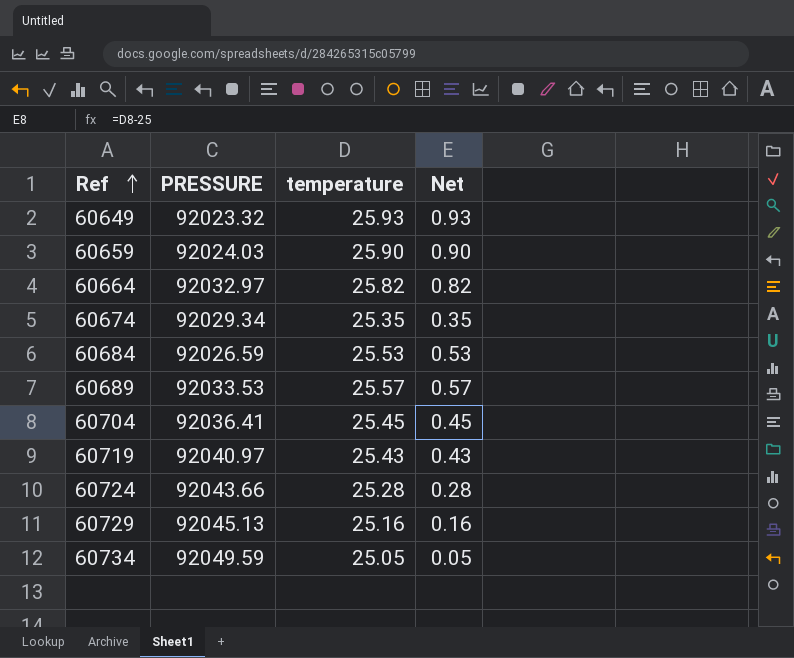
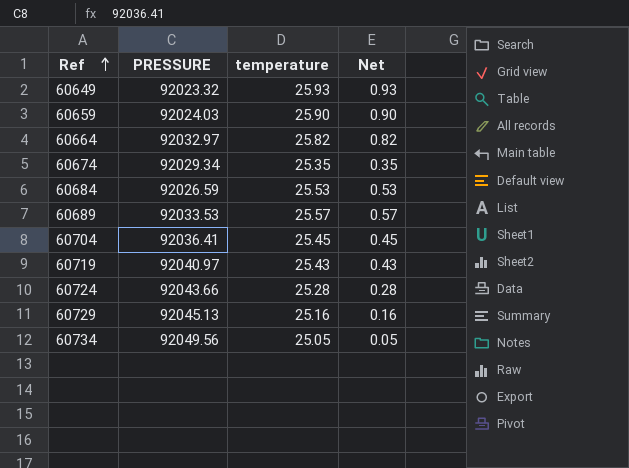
60734 | PRESSURE: 92049.59 -> 92049.56

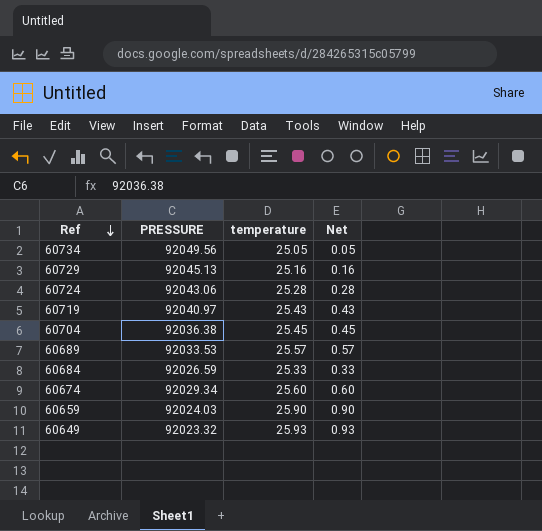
row order: Ref ascending -> Ref descending
row 60664: 92032.97 | 25.82 | 0.82 -> none
60724 | PRESSURE: 92043.66 -> 92043.06
60704 | PRESSURE: 92036.41 -> 92036.38
60684 | temperature: 25.53 -> 25.33
60684 | Net: 0.53 -> 0.33
60674 | temperature: 25.35 -> 25.60
60674 | Net: 0.35 -> 0.60

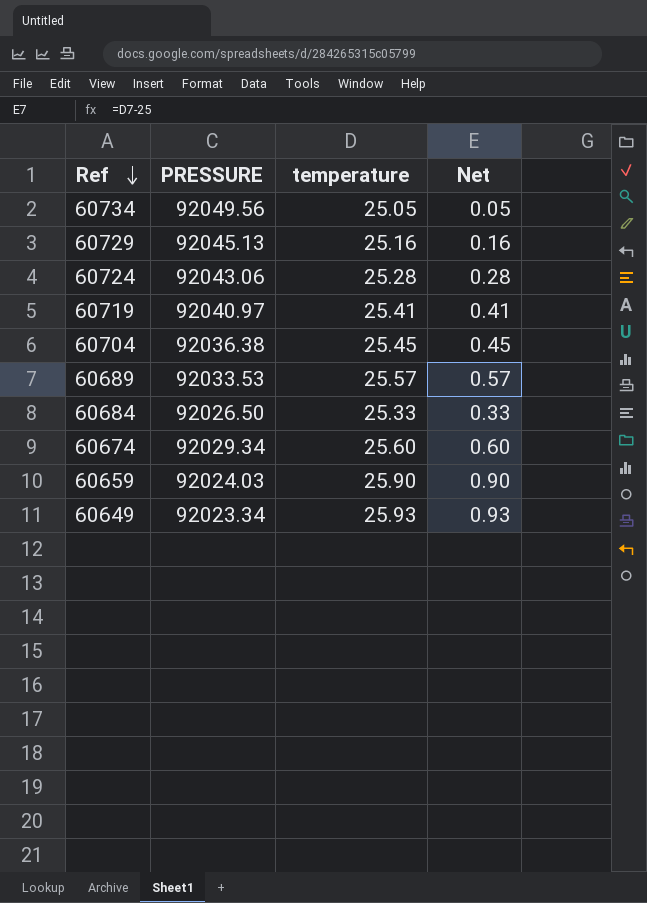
60719 | temperature: 25.43 -> 25.41
60719 | Net: 0.43 -> 0.41
60684 | PRESSURE: 92026.59 -> 92026.50
60649 | PRESSURE: 92023.32 -> 92023.34

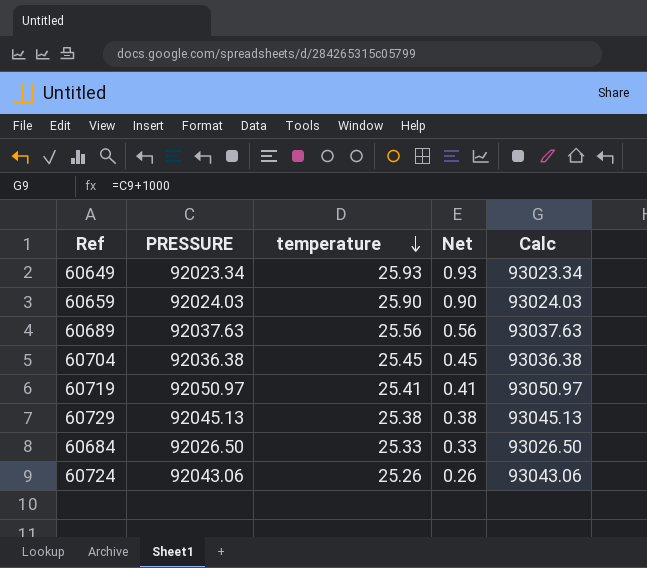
row order: Ref descending -> temperature descending
column Calc | formula: none -> [PRESSURE] + 1000
row 60734: 92049.56 | 25.05 | 0.05 -> none
row 60674: 92029.34 | 25.60 | 0.60 -> none
60689 | PRESSURE: 92033.53 -> 92037.63
60689 | temperature: 25.57 -> 25.56
60689 | Net: 0.57 -> 0.56
60719 | PRESSURE: 92040.97 -> 92050.97
60729 | temperature: 25.16 -> 25.38
60729 | Net: 0.16 -> 0.38
60724 | temperature: 25.28 -> 25.26
60724 | Net: 0.28 -> 0.26

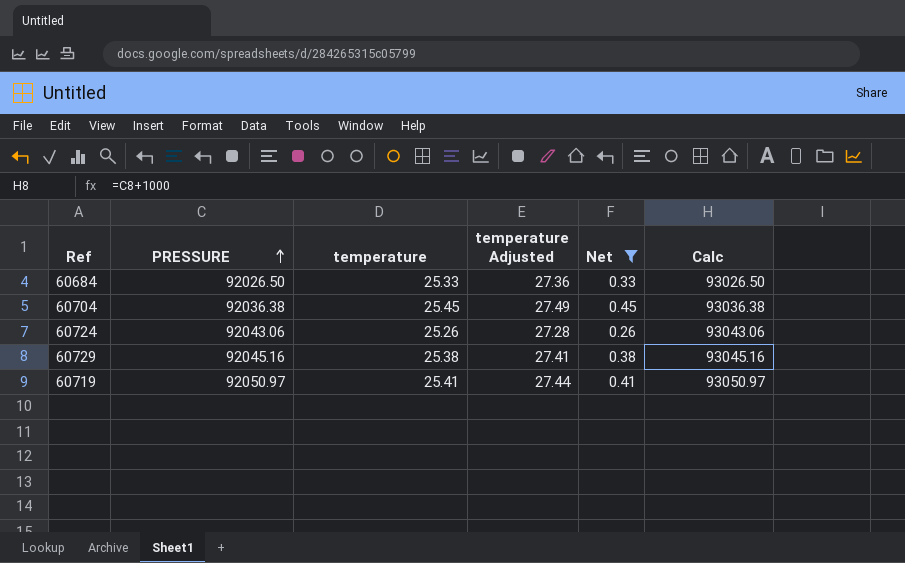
filter: none -> Net <= 0.45
row order: temperature descending -> PRESSURE ascending
column temperature Adjusted | formula: none -> [temperature] * 1.08
60729 | PRESSURE: 92045.13 -> 92045.16
60729 | Calc: 93045.13 -> 93045.16

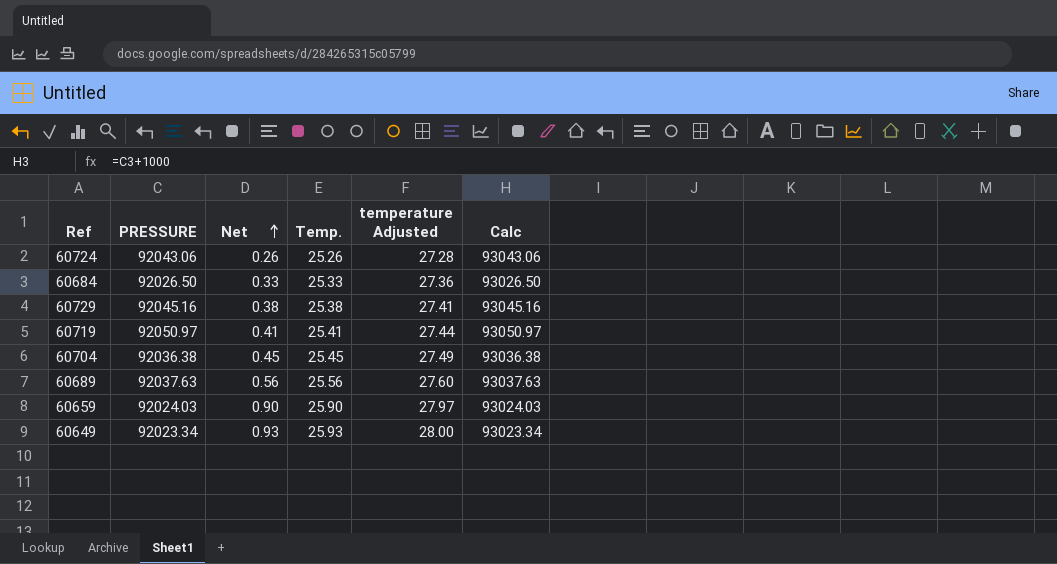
filter: Net <= 0.45 -> none
row order: PRESSURE ascending -> Net ascending
column Net | position: 5 -> 3
column name: temperature -> Temp.

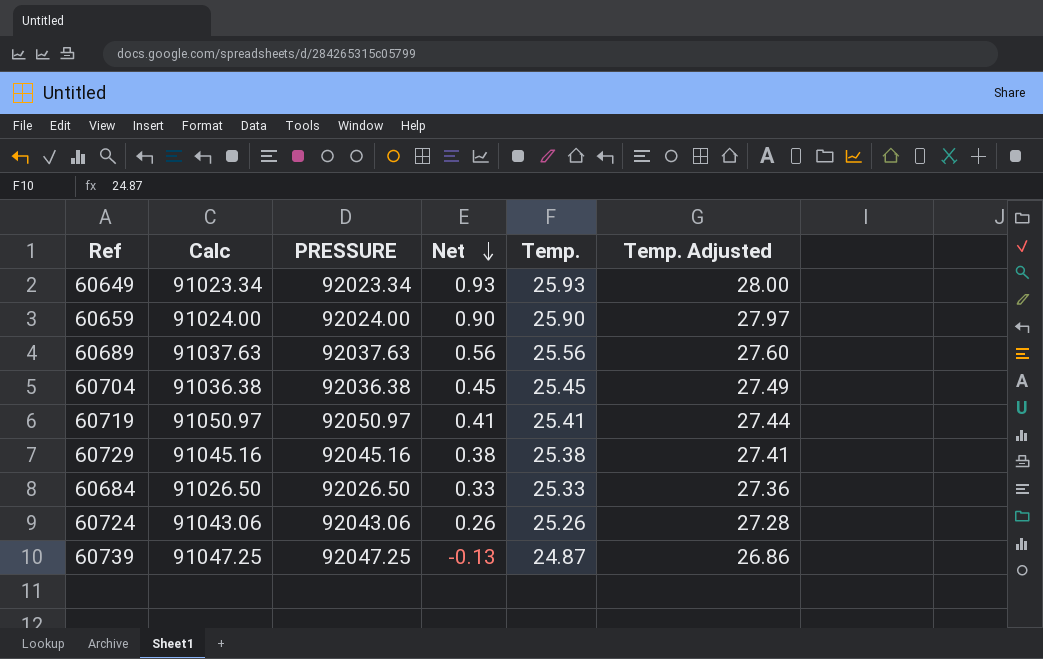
row order: Net ascending -> Net descending
column Calc | formula: [PRESSURE] + 1000 -> [PRESSURE] - 1000
column Calc | position: 6 -> 2
column name: temperature Adjusted -> Temp. Adjusted
60659 | PRESSURE: 92024.03 -> 92024.00
row 60739: none -> 91047.25 | 92047.25 | -0.13 | 24.87 | 26.86

